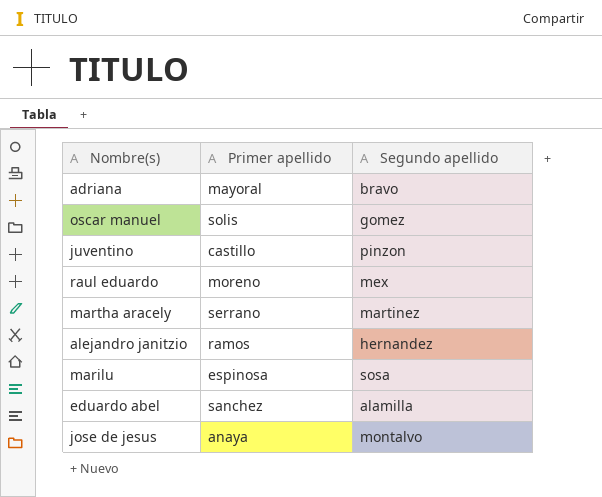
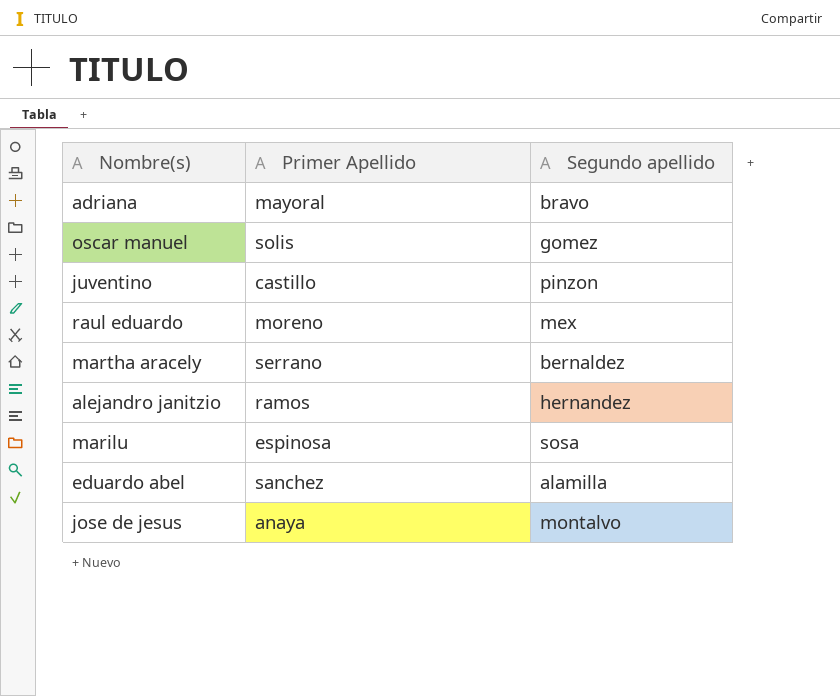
column name: Primer apellido -> Primer Apellido
martha aracely | Segundo apellido: martinez -> bernaldez

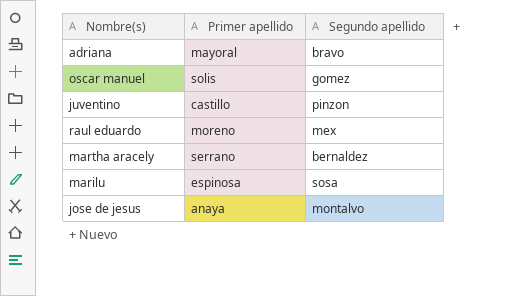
column name: Primer Apellido -> Primer apellido
row alejandro janitzio: ramos | hernandez -> none
row eduardo abel: sanchez | alamilla -> none

